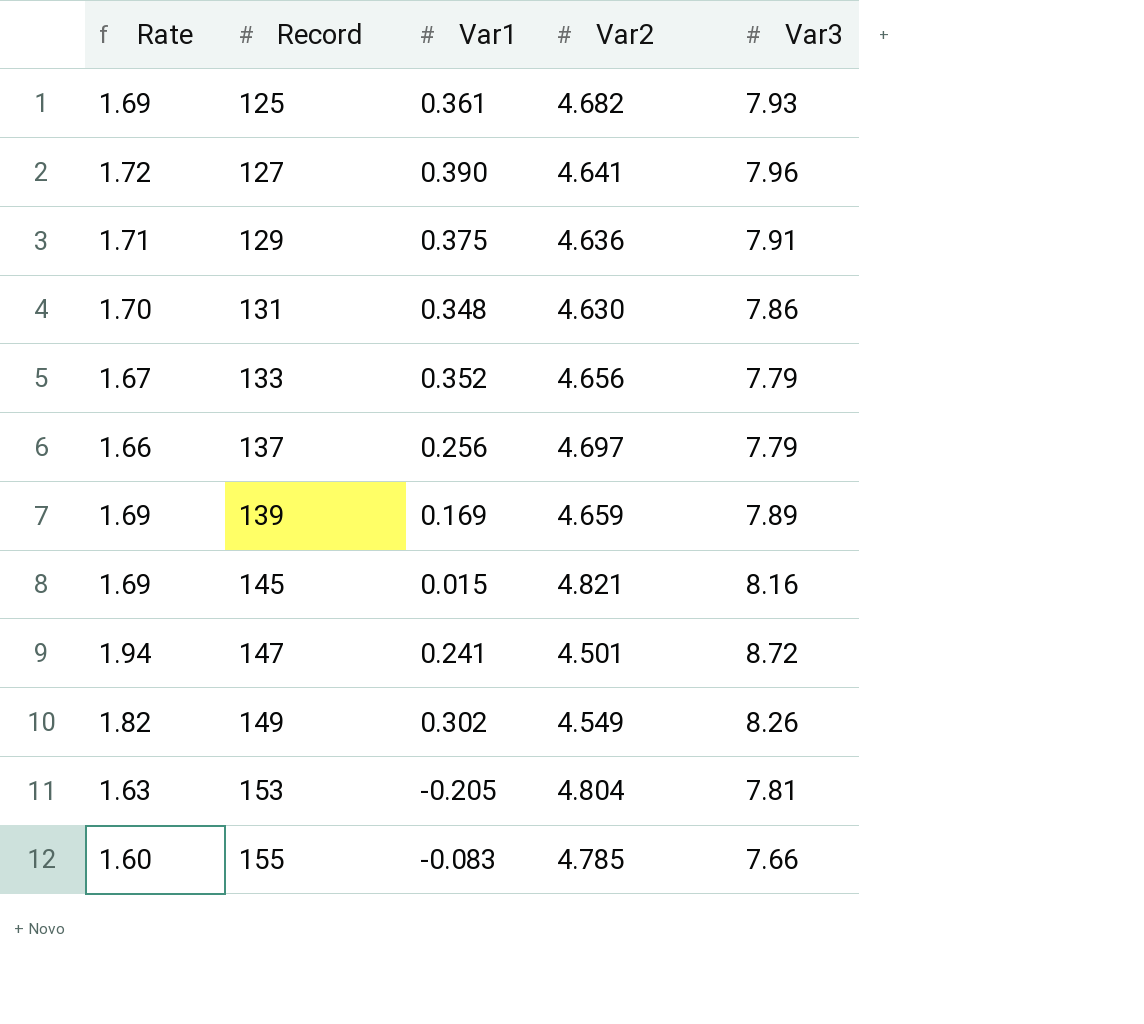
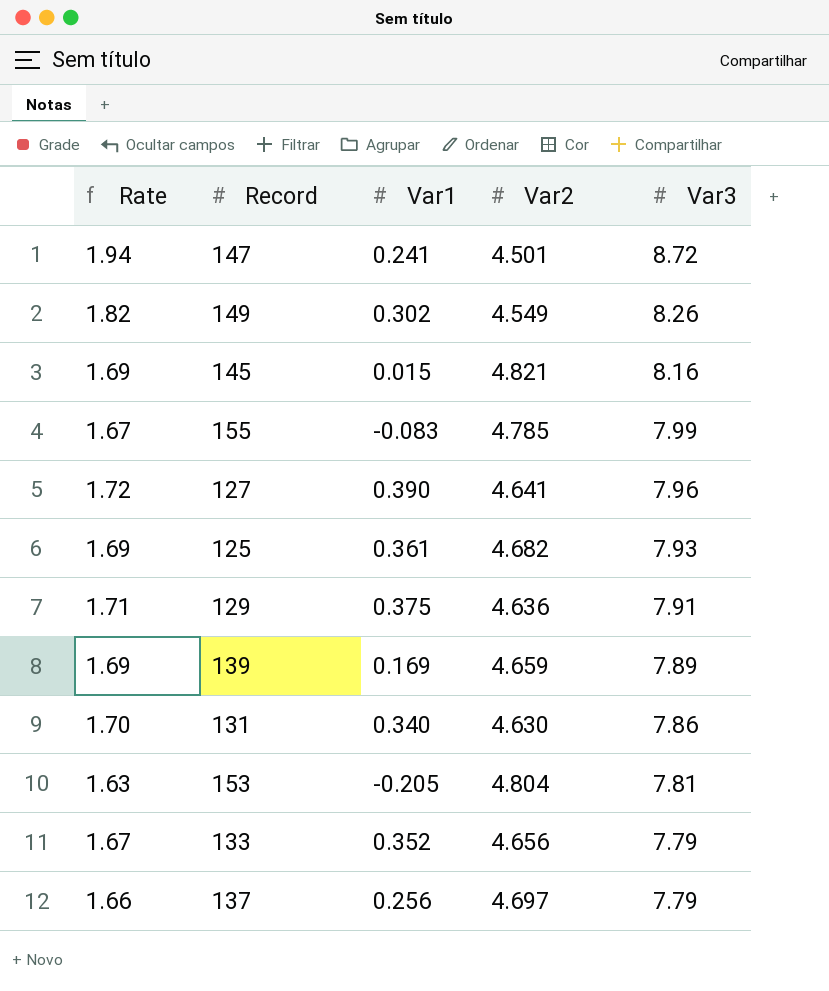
row order: Record ascending -> Var3 descending
155 | Rate: 1.60 -> 1.67
155 | Var3: 7.66 -> 7.99
131 | Var1: 0.348 -> 0.340

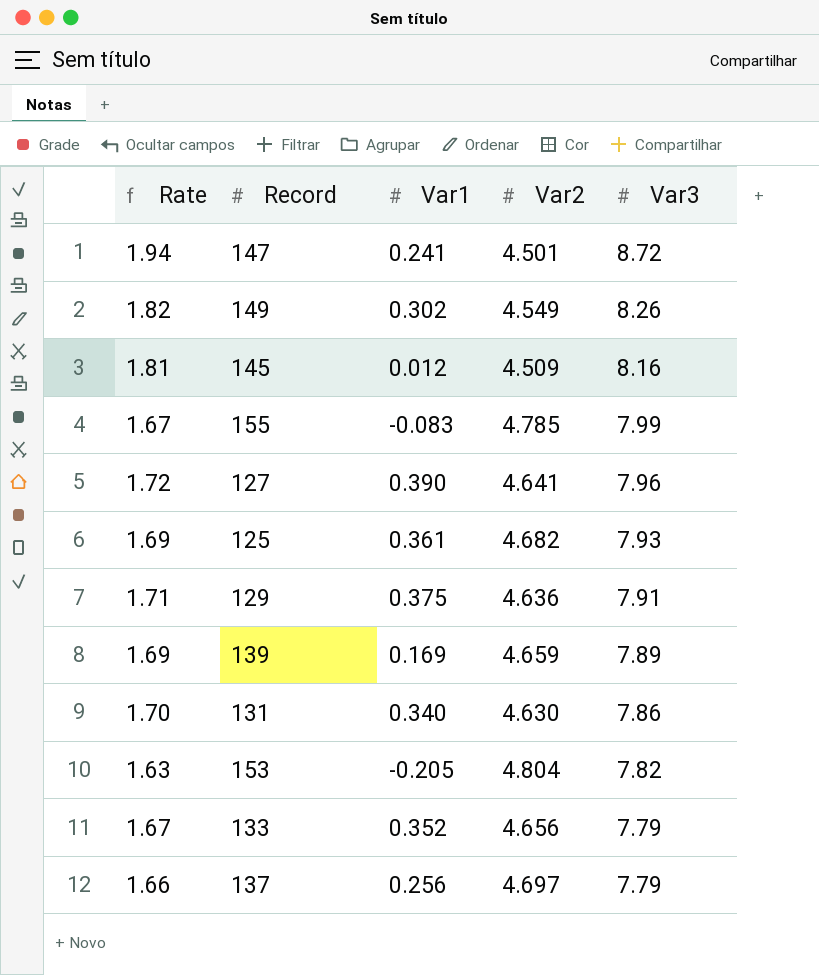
145 | Rate: 1.69 -> 1.81
145 | Var1: 0.015 -> 0.012
145 | Var2: 4.821 -> 4.509
153 | Var3: 7.81 -> 7.82

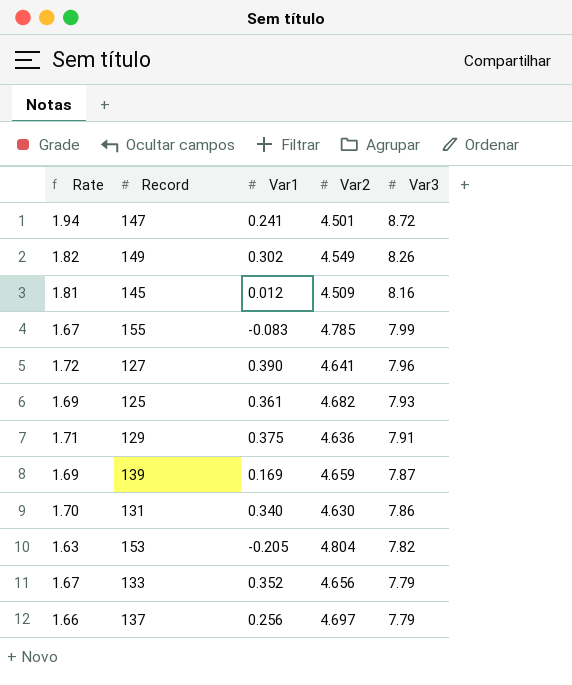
139 | Var3: 7.89 -> 7.87

